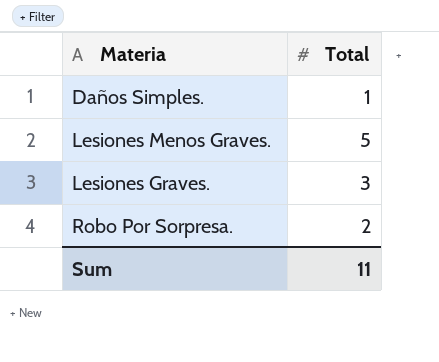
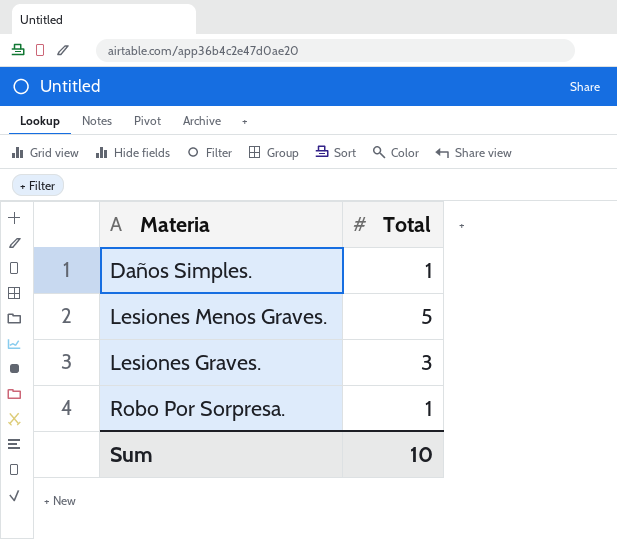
Robo Por Sorpresa. | Total: 2 -> 1
Sum | Total: 11 -> 10

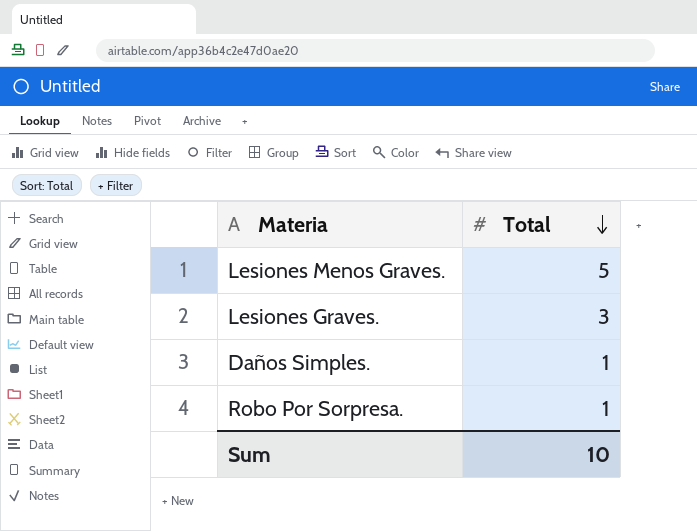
row order: none -> Total descending

